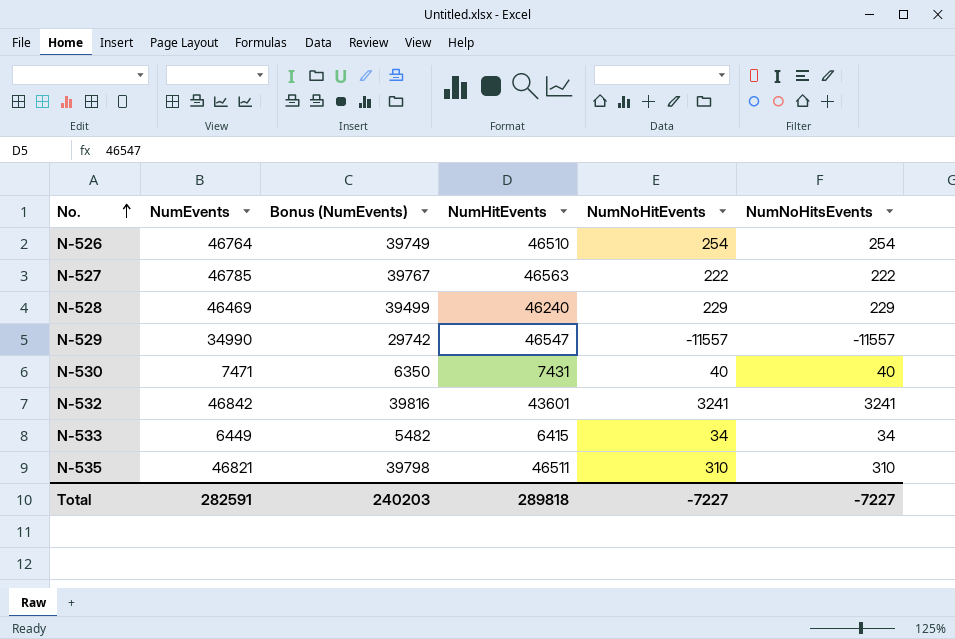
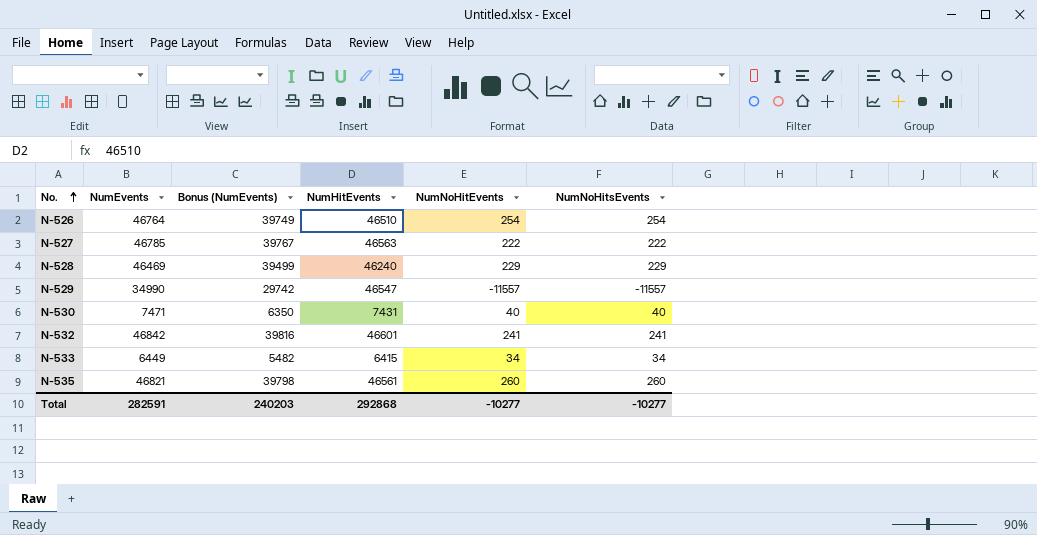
N-532 | NumHitEvents: 43601 -> 46601
N-532 | NumNoHitEvents: 3241 -> 241
N-532 | NumNoHitsEvents: 3241 -> 241
N-535 | NumHitEvents: 46511 -> 46561
N-535 | NumNoHitEvents: 310 -> 260
N-535 | NumNoHitsEvents: 310 -> 260
Total | NumHitEvents: 289818 -> 292868
Total | NumNoHitEvents: -7227 -> -10277
Total | NumNoHitsEvents: -7227 -> -10277

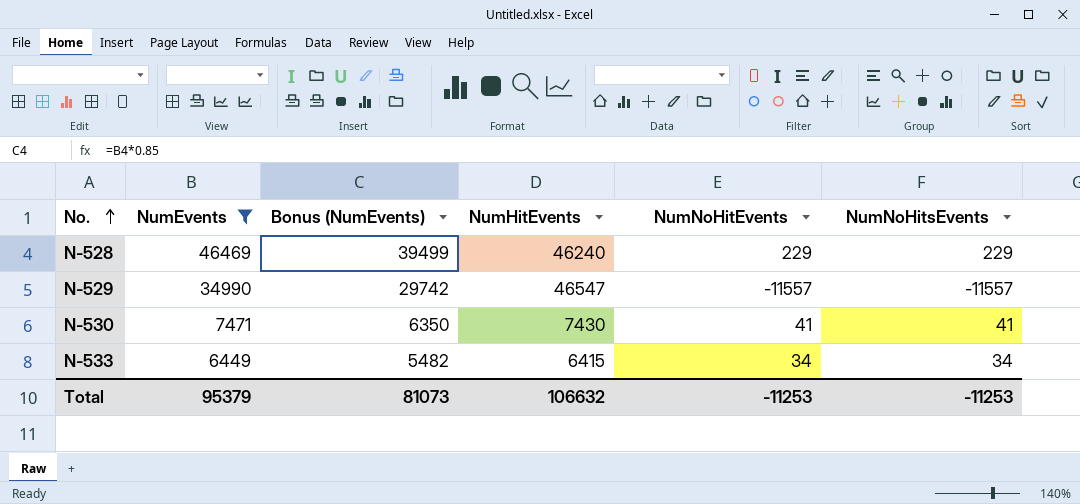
filter: none -> NumEvents <= 46469
N-530 | NumHitEvents: 7431 -> 7430
N-530 | NumNoHitEvents: 40 -> 41
N-530 | NumNoHitsEvents: 40 -> 41
Total | NumEvents: 282591 -> 95379
Total | Bonus (NumEvents): 240203 -> 81073
Total | NumHitEvents: 292868 -> 106632
Total | NumNoHitEvents: -10277 -> -11253
Total | NumNoHitsEvents: -10277 -> -11253

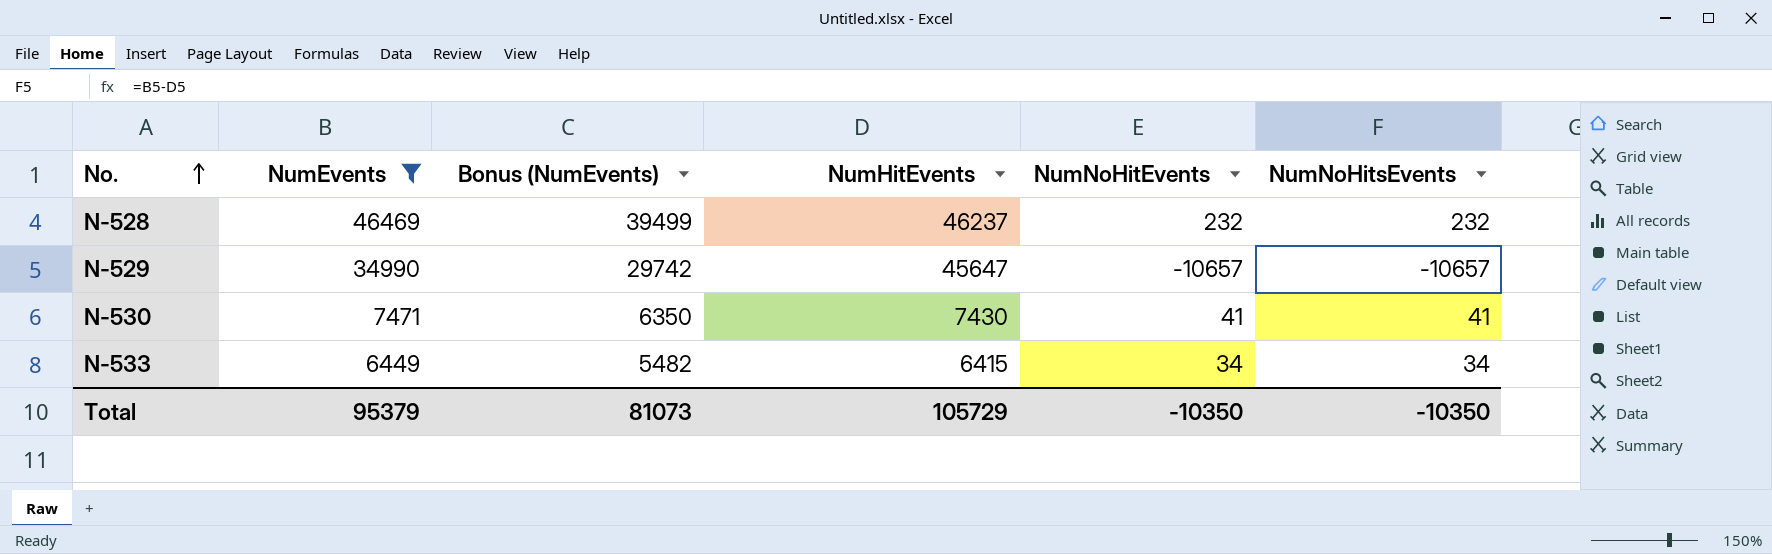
N-528 | NumHitEvents: 46240 -> 46237
N-528 | NumNoHitEvents: 229 -> 232
N-528 | NumNoHitsEvents: 229 -> 232
N-529 | NumHitEvents: 46547 -> 45647
N-529 | NumNoHitEvents: -11557 -> -10657
N-529 | NumNoHitsEvents: -11557 -> -10657
Total | NumHitEvents: 106632 -> 105729
Total | NumNoHitEvents: -11253 -> -10350
Total | NumNoHitsEvents: -11253 -> -10350

